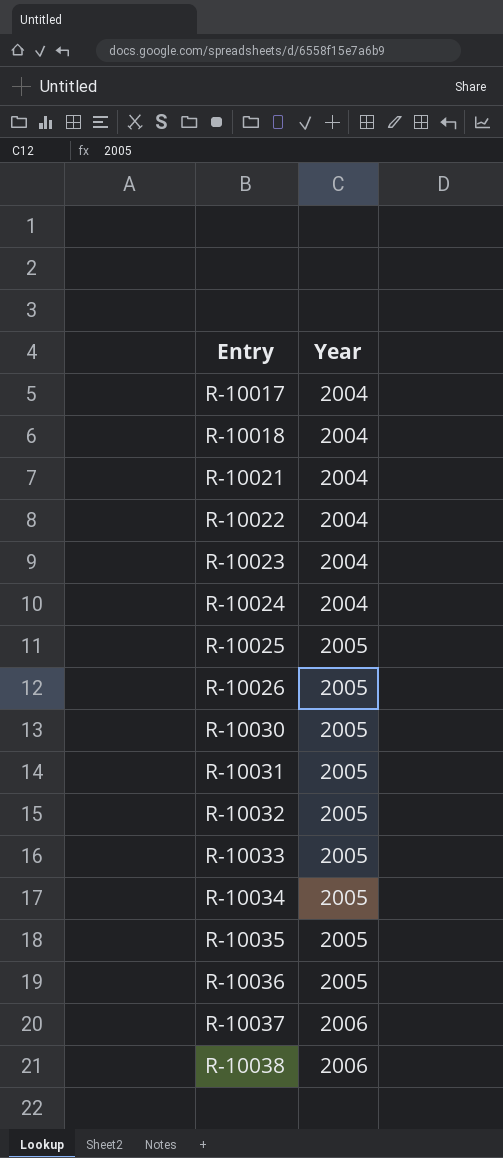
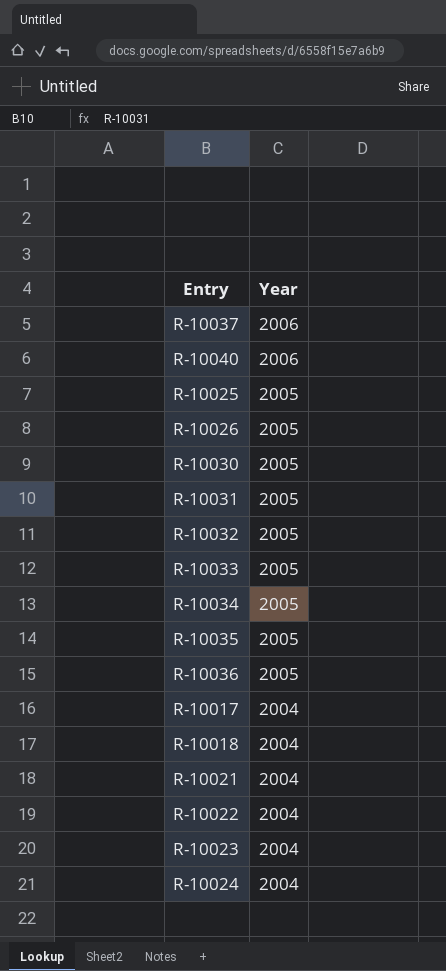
row order: Entry ascending -> Year descending
row R-10038: 2006 -> none
row R-10040: none -> 2006

